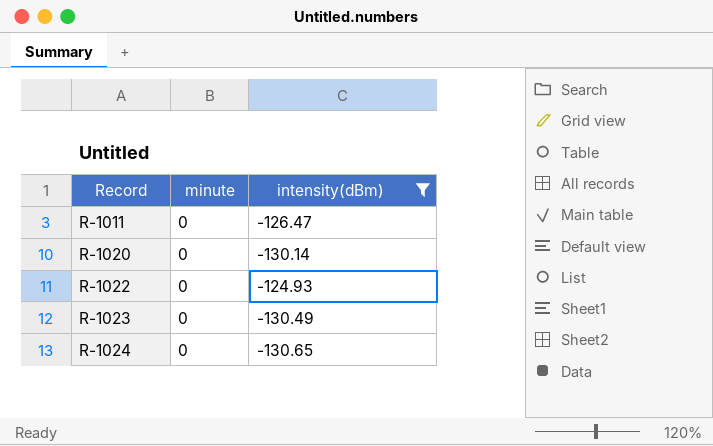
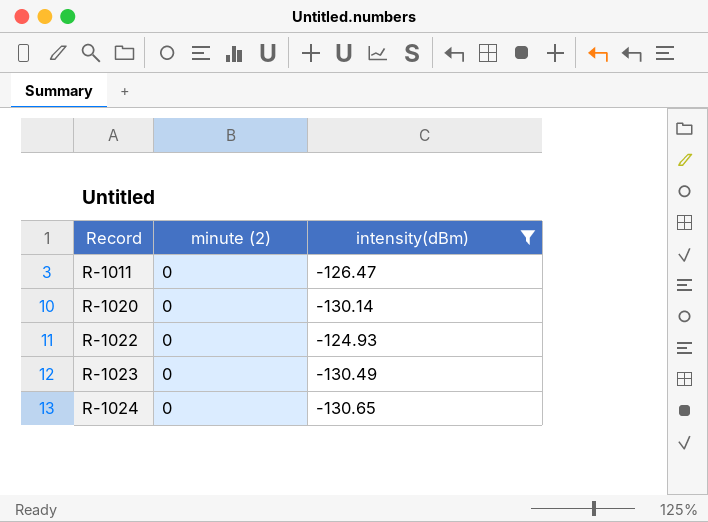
column name: minute -> minute (2)

